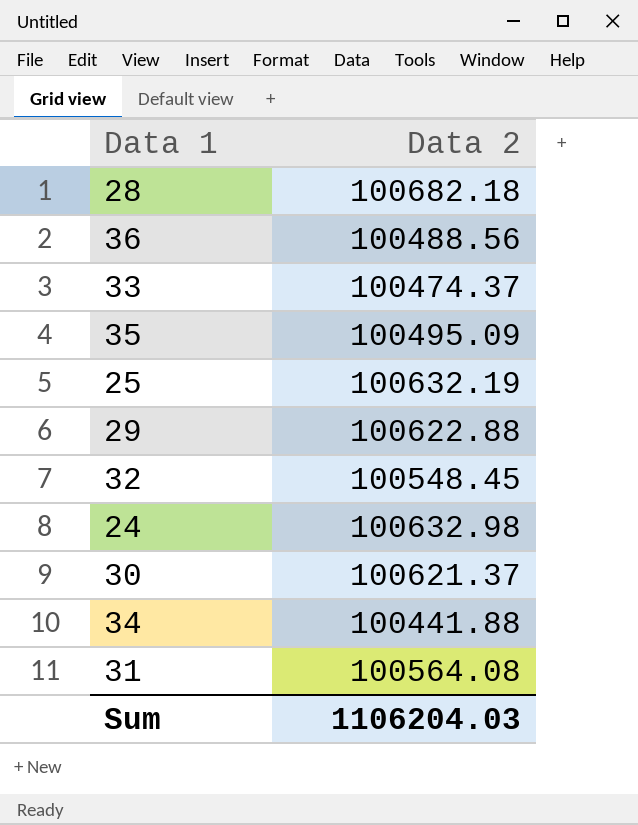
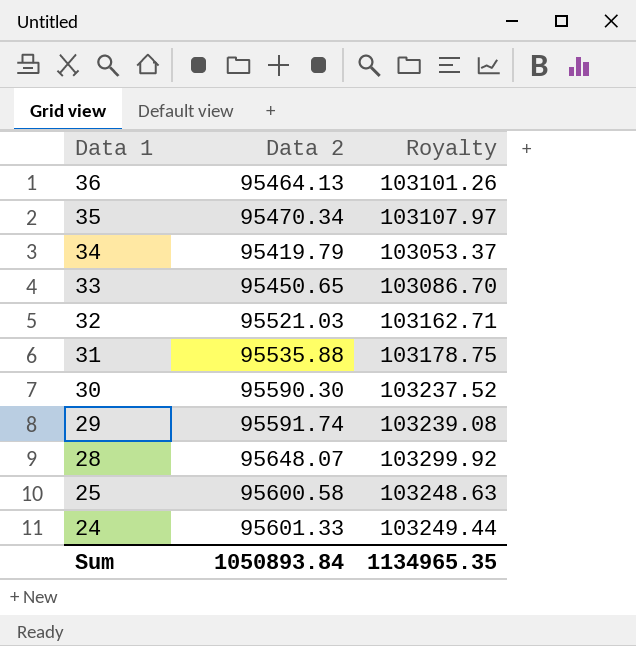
row order: none -> Data 1 descending
column Royalty | formula: none -> [Data 2] * 1.08
36 | Data 2: 100488.56 -> 95464.13
35 | Data 2: 100495.09 -> 95470.34
34 | Data 2: 100441.88 -> 95419.79
33 | Data 2: 100474.37 -> 95450.65
32 | Data 2: 100548.45 -> 95521.03
31 | Data 2: 100564.08 -> 95535.88
30 | Data 2: 100621.37 -> 95590.30
29 | Data 2: 100622.88 -> 95591.74
28 | Data 2: 100682.18 -> 95648.07
25 | Data 2: 100632.19 -> 95600.58
24 | Data 2: 100632.98 -> 95601.33
Sum | Data 2: 1106204.03 -> 1050893.84

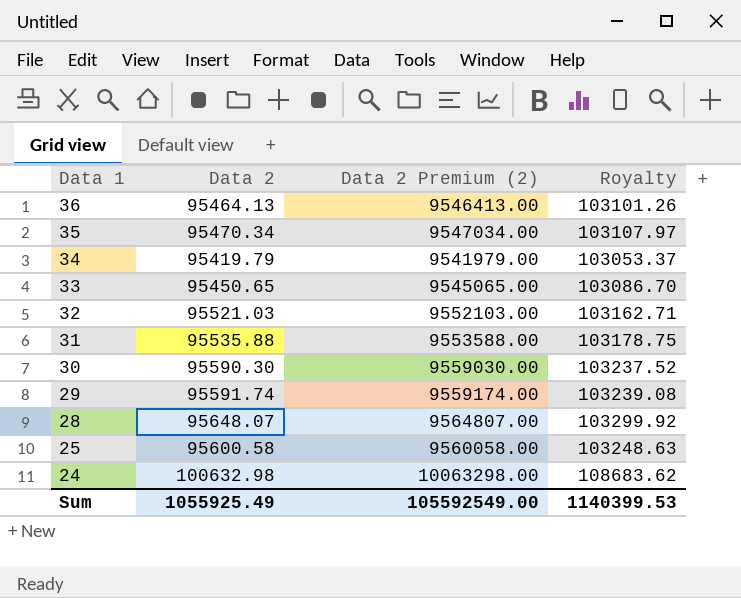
column Data 2 Premium (2) | formula: none -> [Data 2] * 100
24 | Data 2: 95601.33 -> 100632.98
24 | Royalty: 103249.44 -> 108683.62
Sum | Data 2: 1050893.84 -> 1055925.49
Sum | Royalty: 1134965.35 -> 1140399.53

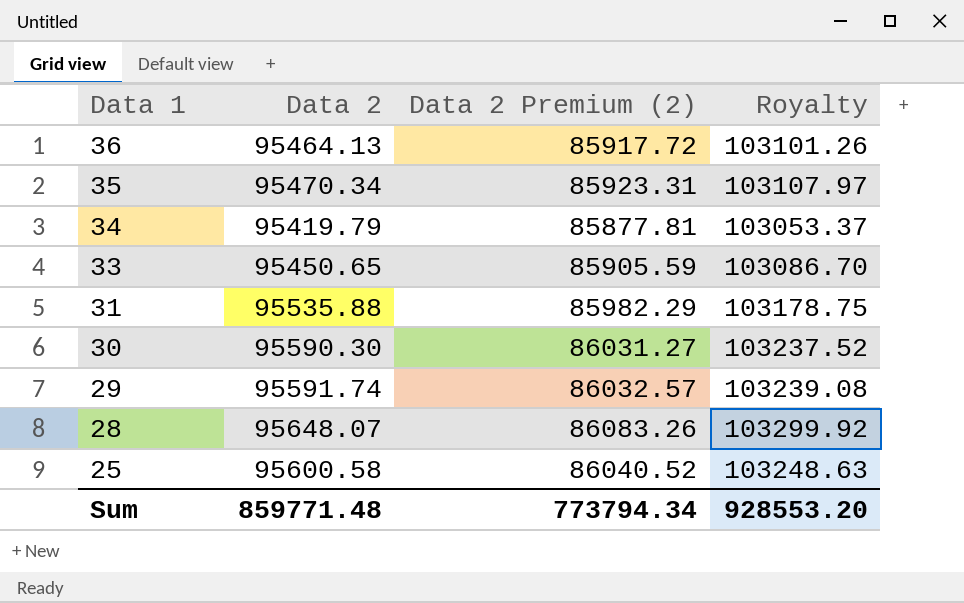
column Data 2 Premium (2) | formula: [Data 2] * 100 -> [Data 2] * 0.9
row 32: 95521.03 | 9552103.00 | 103162.71 -> none
row 24: 100632.98 | 10063298.00 | 108683.62 -> none
Sum | Data 2: 1055925.49 -> 859771.48
Sum | Data 2 Premium (2): 105592549.00 -> 773794.34
Sum | Royalty: 1140399.53 -> 928553.20

